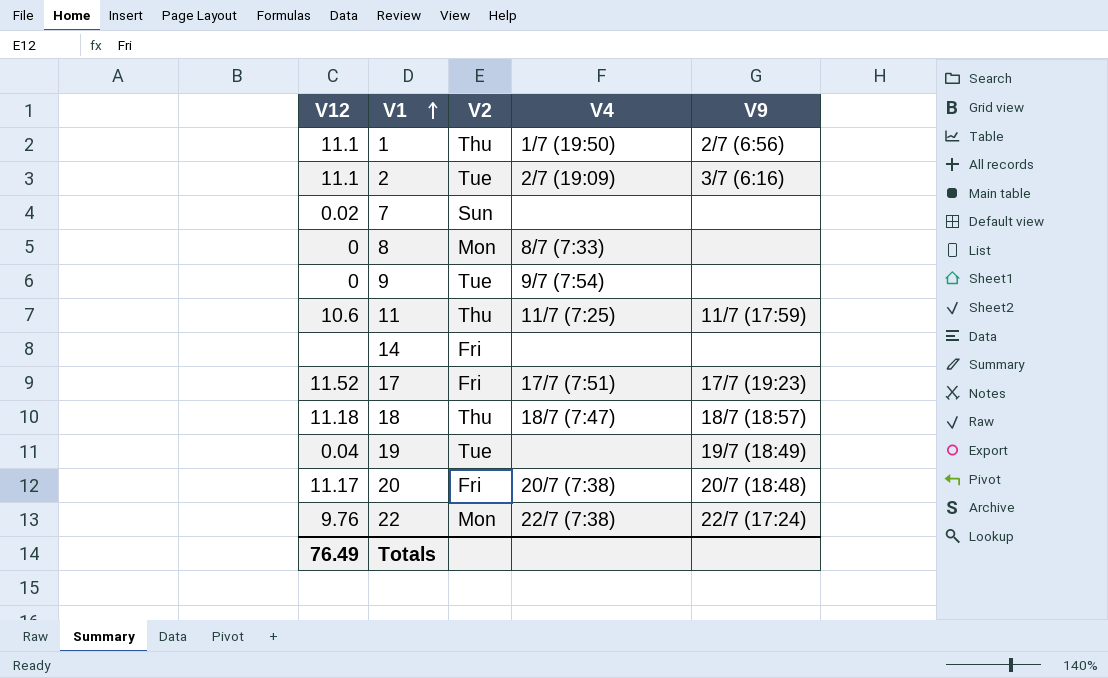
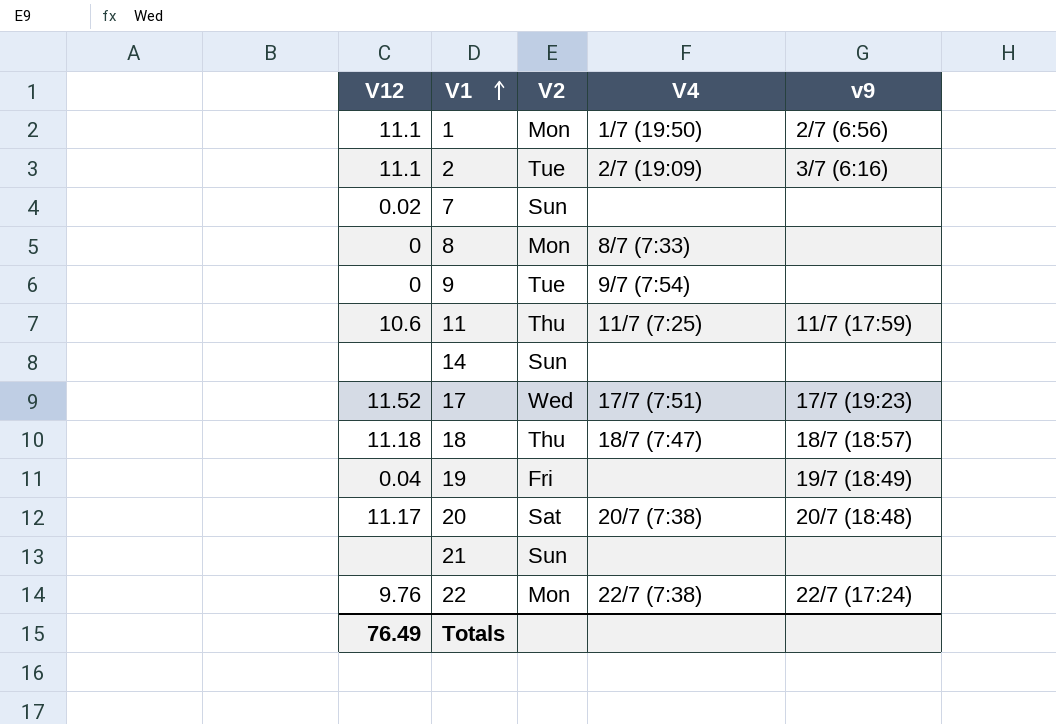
column name: V9 -> v9
1 | V2: Thu -> Mon
14 | V2: Fri -> Sun
17 | V2: Fri -> Wed
19 | V2: Tue -> Fri
20 | V2: Fri -> Sat
row 21: none -> none | Sun | none | none

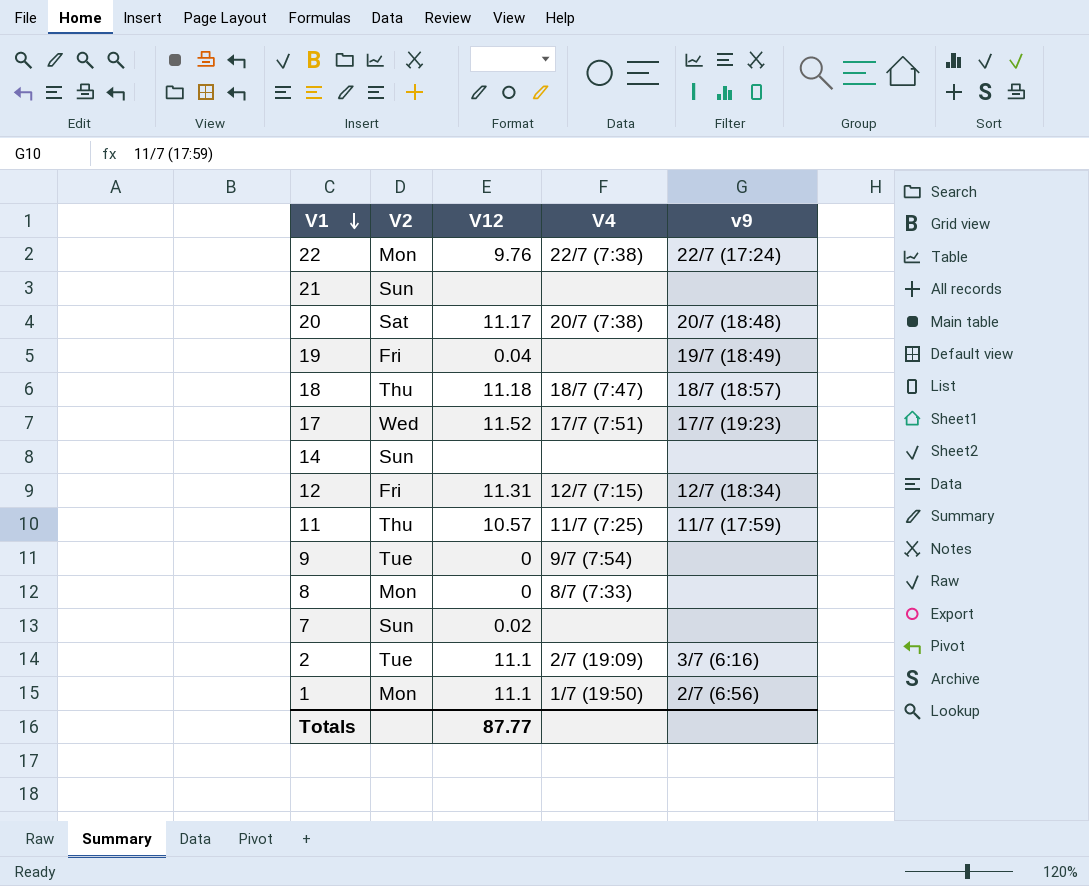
row order: V1 ascending -> V1 descending
column V12 | position: 1 -> 3
row 12: none -> Fri | 11.31 | 12/7 (7:15) | 12/7 (18:34)
11 | V12: 10.6 -> 10.57
Totals | V12: 76.49 -> 87.77

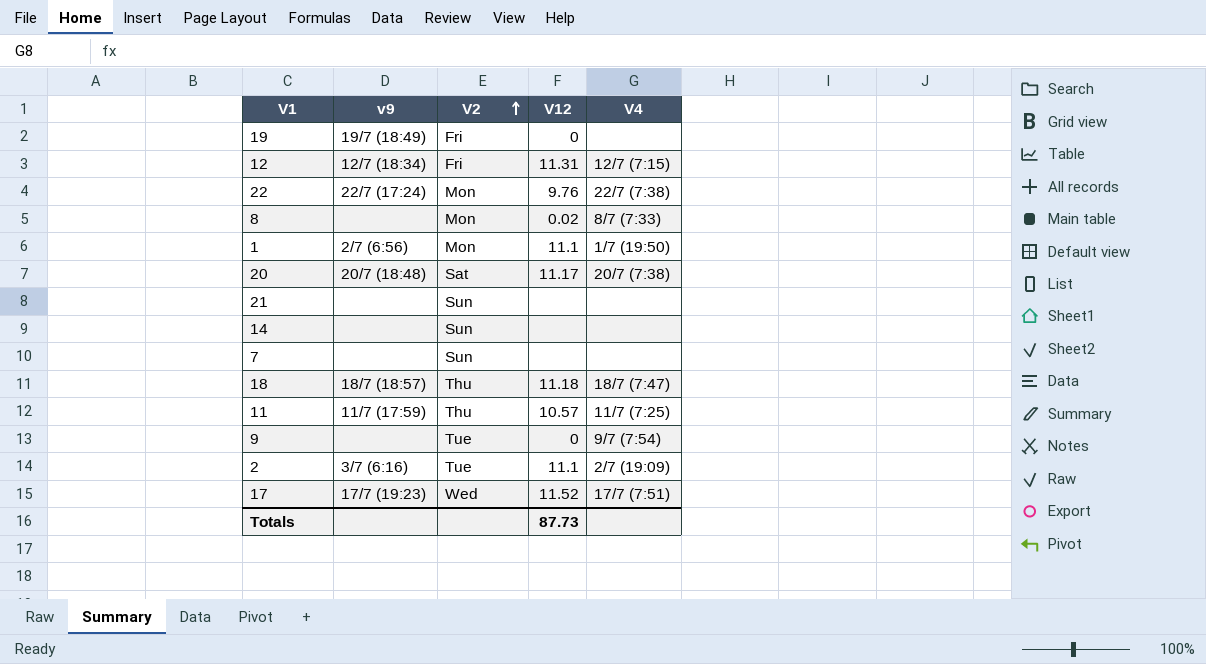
row order: V1 descending -> V2 ascending
column v9 | position: 5 -> 2
19 | V12: 0.04 -> 0
8 | V12: 0 -> 0.02
7 | V12: 0.02 -> none
Totals | V12: 87.77 -> 87.73

